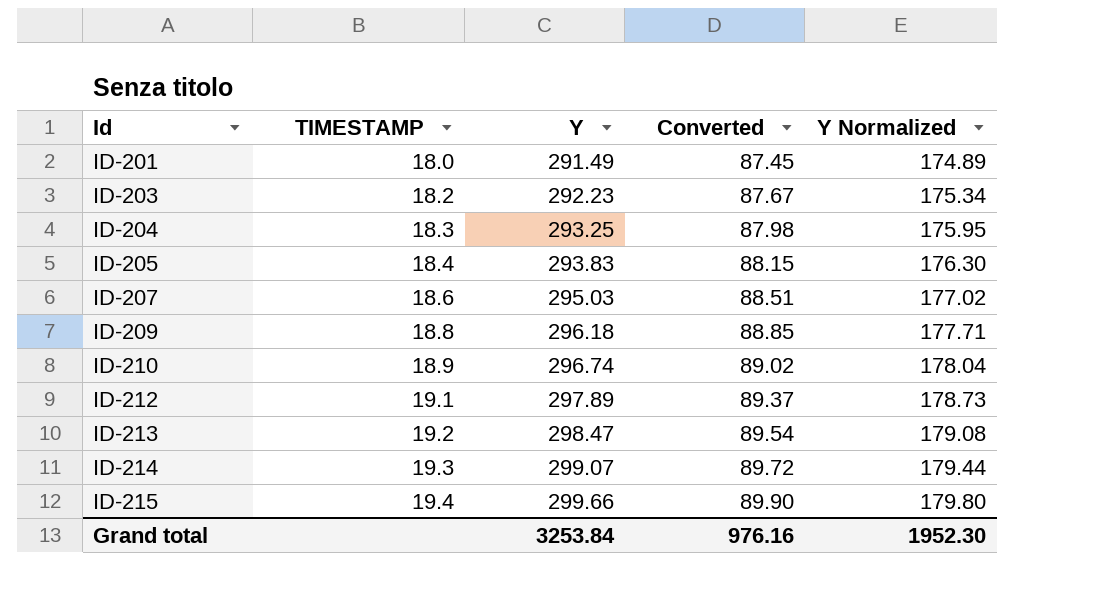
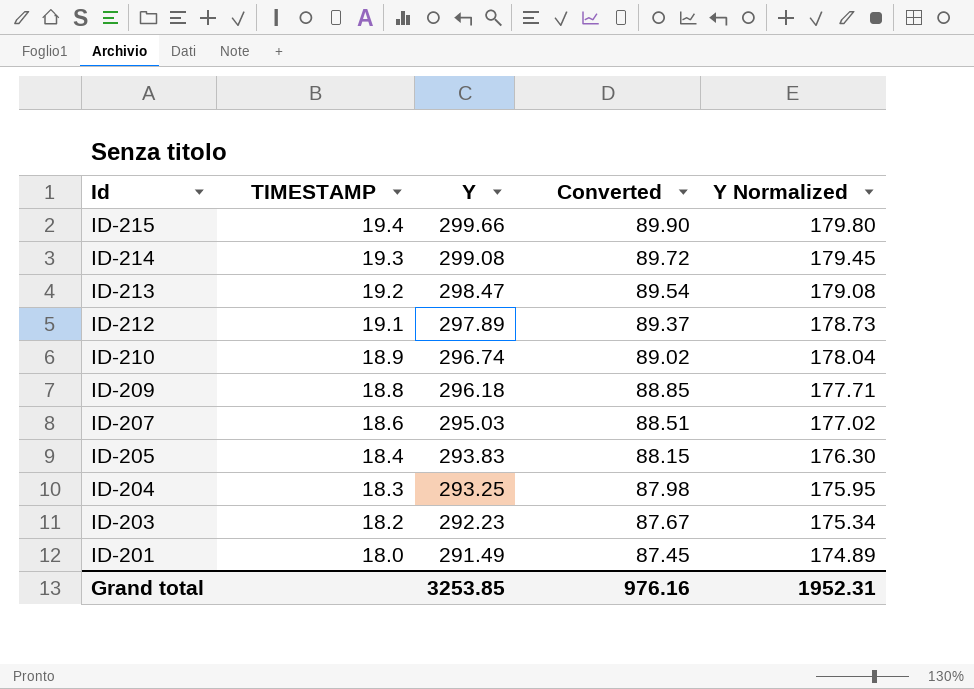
row order: Id ascending -> Id descending
ID-214 | Y: 299.07 -> 299.08
ID-214 | Y Normalized: 179.44 -> 179.45
Grand total | Y: 3253.84 -> 3253.85
Grand total | Y Normalized: 1952.30 -> 1952.31

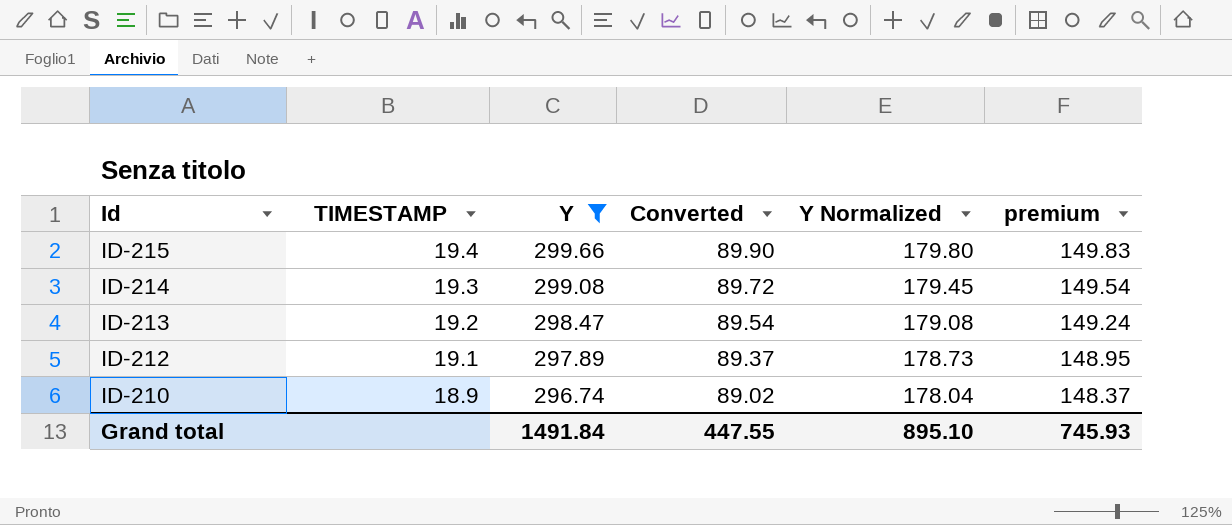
filter: none -> Y >= 296.74
column premium | formula: none -> [Y] * 0.5
Grand total | Y: 3253.85 -> 1491.84
Grand total | Converted: 976.16 -> 447.55
Grand total | Y Normalized: 1952.31 -> 895.10

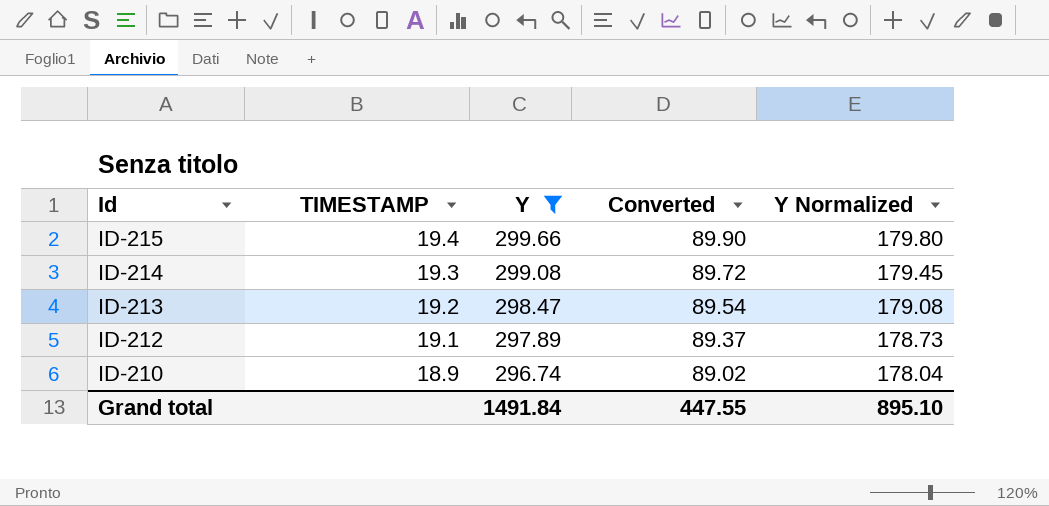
column premium | formula: [Y] * 0.5 -> none

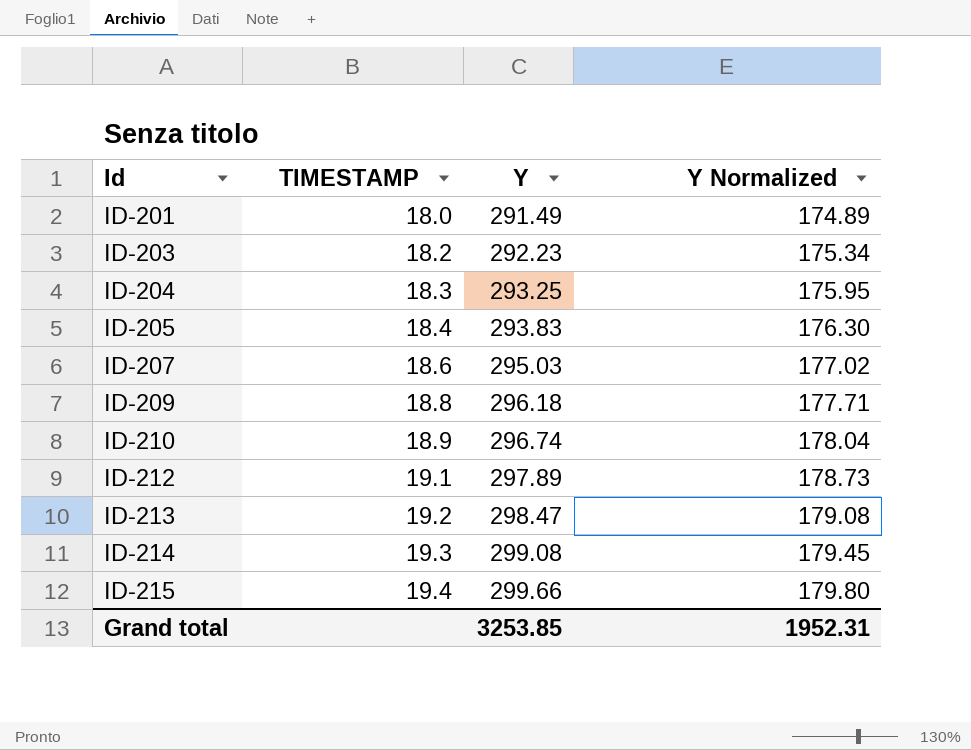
filter: Y >= 296.74 -> none
row order: Id descending -> Id ascending
column Converted | formula: [Y] * 0.3 -> none
Grand total | Y: 1491.84 -> 3253.85
Grand total | Y Normalized: 895.10 -> 1952.31

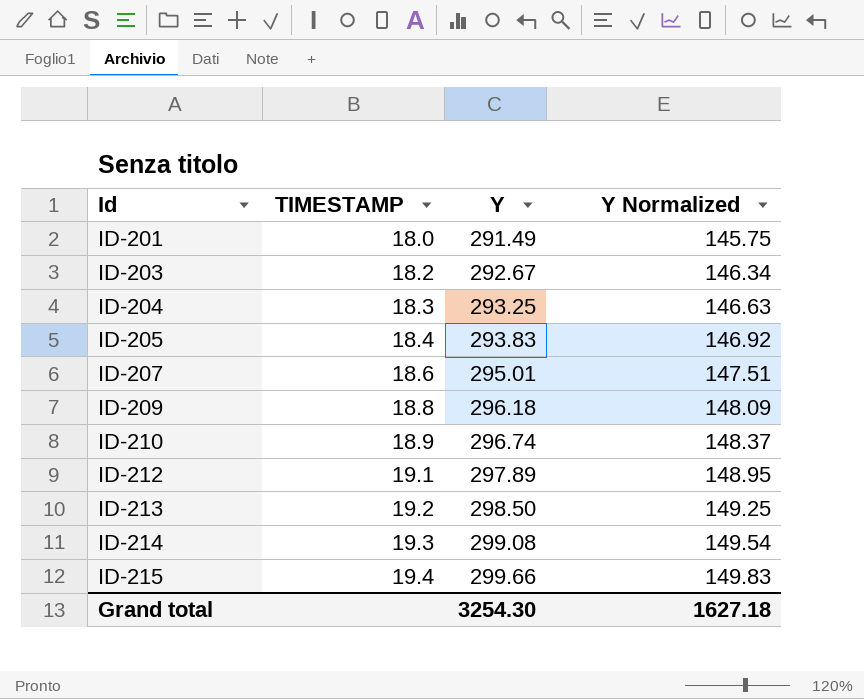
column Y Normalized | formula: [Y] * 0.6 -> [Y] * 0.5
ID-203 | Y: 292.23 -> 292.67
ID-207 | Y: 295.03 -> 295.01
ID-213 | Y: 298.47 -> 298.50
Grand total | Y: 3253.85 -> 3254.30
Grand total | Y Normalized: 1952.31 -> 1627.18

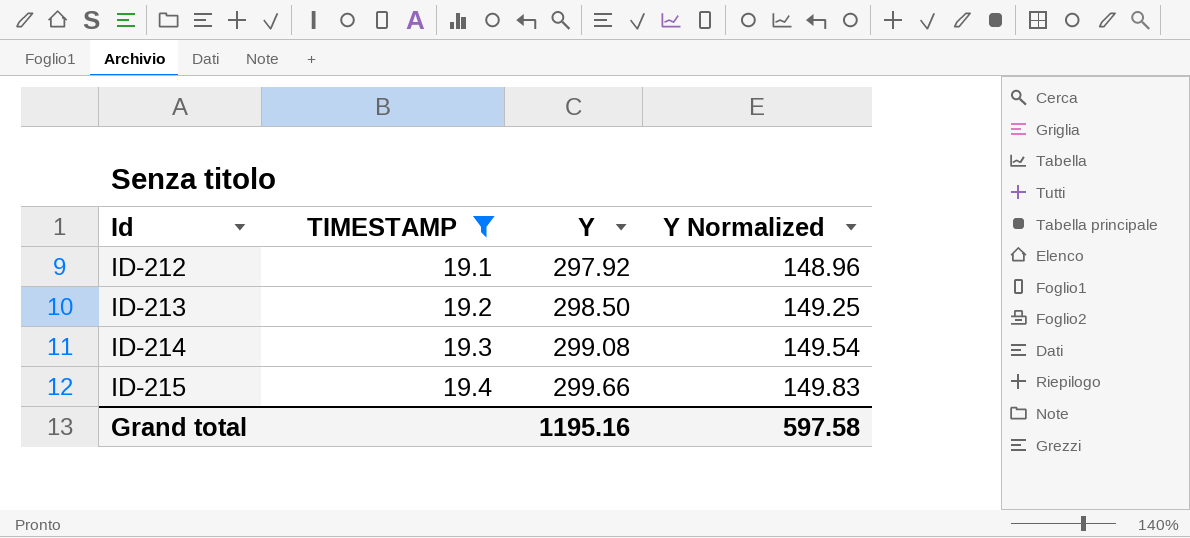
filter: none -> TIMESTAMP >= 19.1
ID-212 | Y: 297.89 -> 297.92
ID-212 | Y Normalized: 148.95 -> 148.96
Grand total | Y: 3254.30 -> 1195.16
Grand total | Y Normalized: 1627.18 -> 597.58

